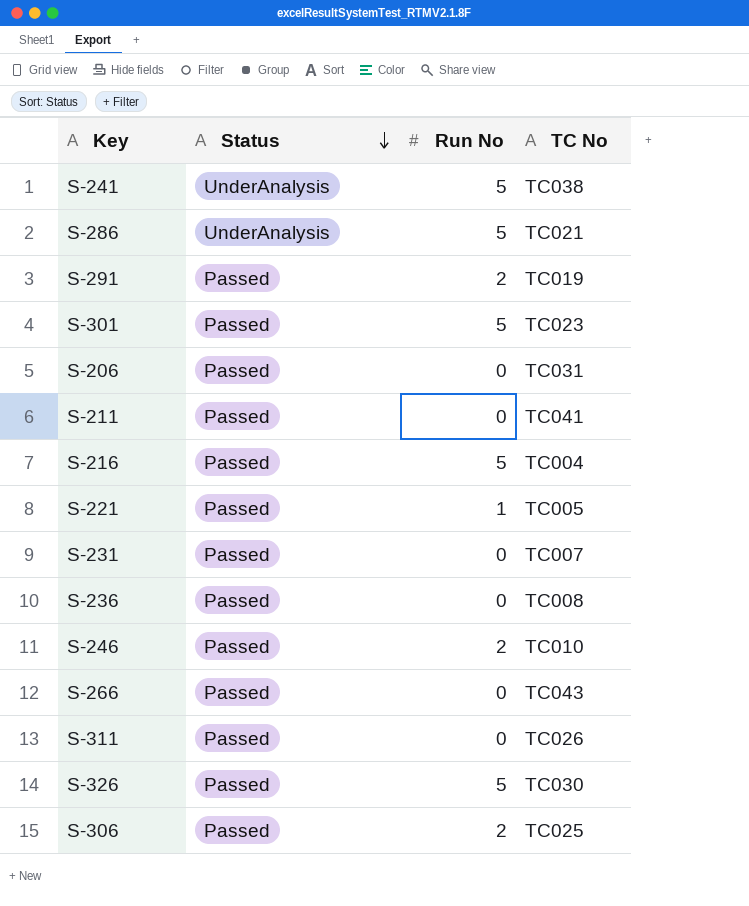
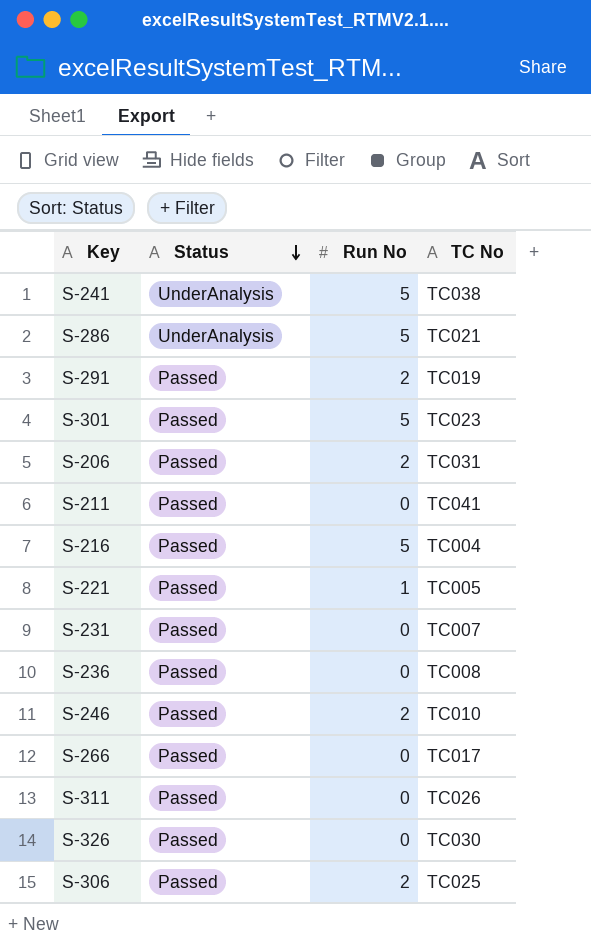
S-206 | Run No: 0 -> 2
S-266 | TC No: TC043 -> TC017
S-326 | Run No: 5 -> 0

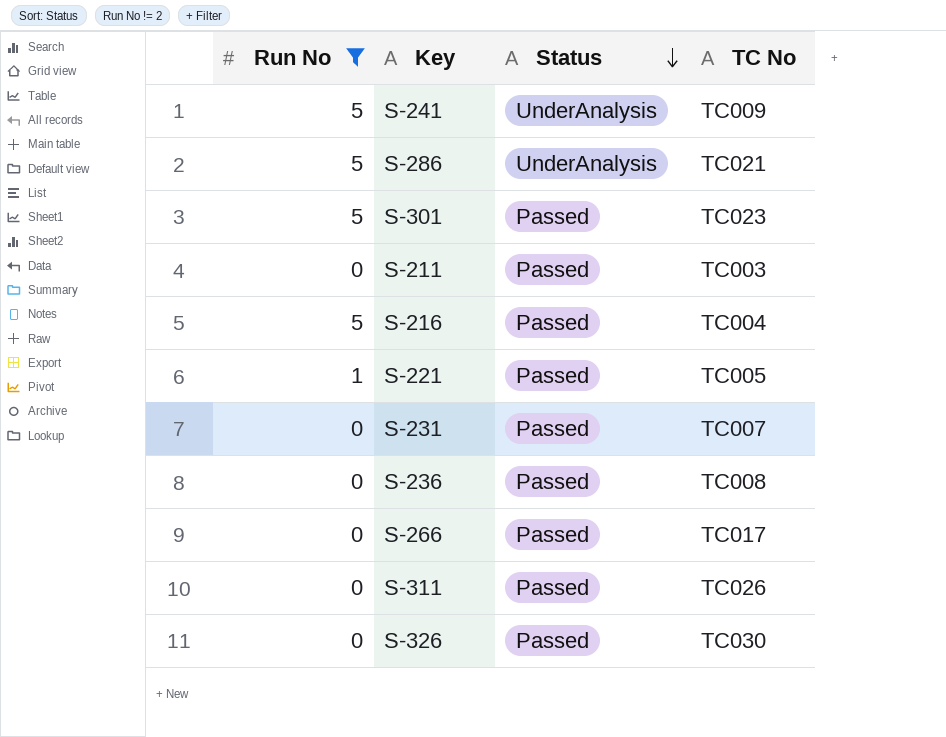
filter: none -> Run No != 2
column Run No | position: 3 -> 1
S-241 | TC No: TC038 -> TC009
S-211 | TC No: TC041 -> TC003

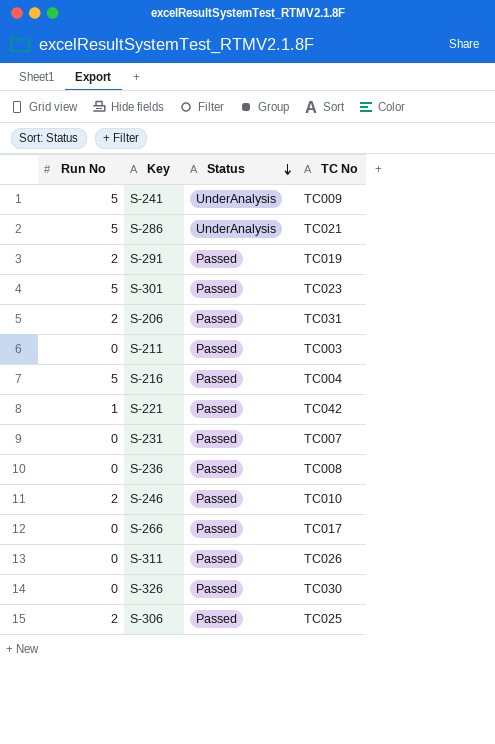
filter: Run No != 2 -> none
S-221 | TC No: TC005 -> TC042

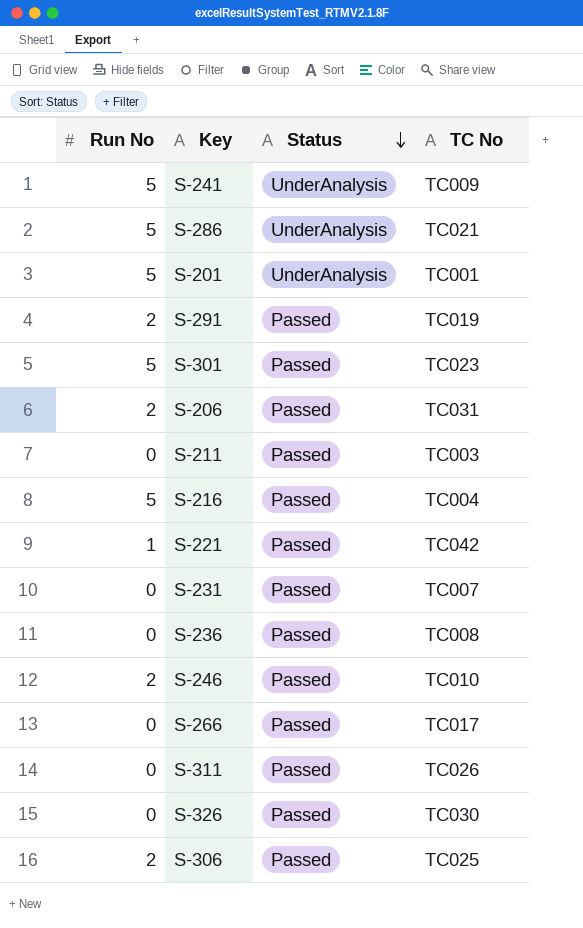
row S-201: none -> 5 | UnderAnalysis | TC001

